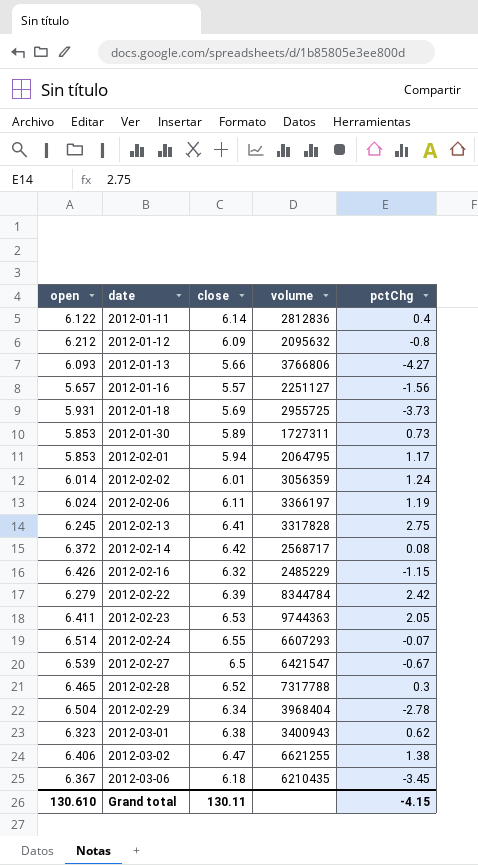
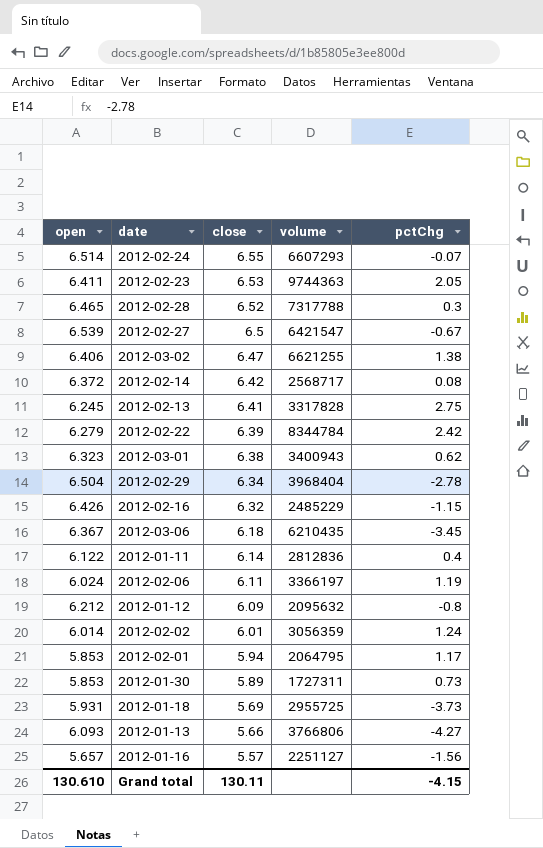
row order: date ascending -> close descending

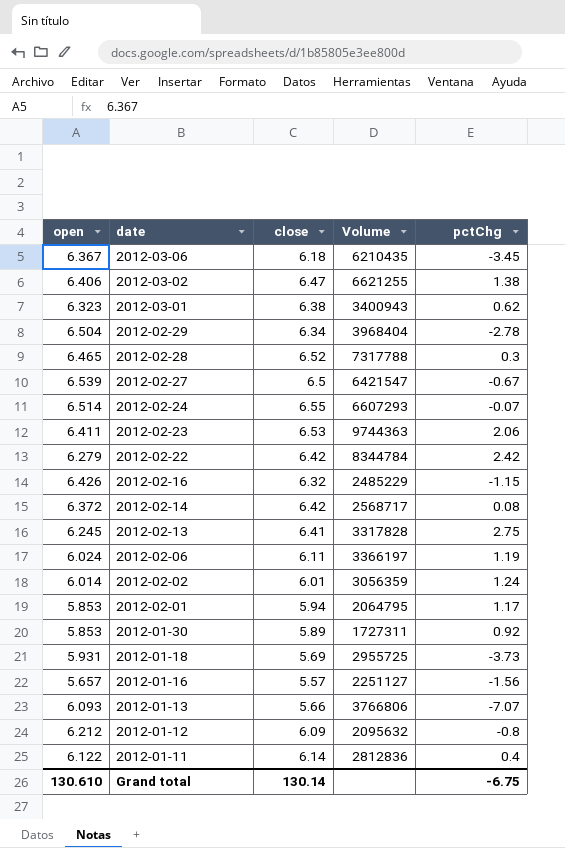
row order: close descending -> date descending
column name: volume -> Volume
2012-02-23 | pctChg: 2.05 -> 2.06
2012-02-22 | close: 6.39 -> 6.42
2012-01-30 | pctChg: 0.73 -> 0.92
2012-01-13 | pctChg: -4.27 -> -7.07
Grand total | close: 130.11 -> 130.14
Grand total | pctChg: -4.15 -> -6.75

